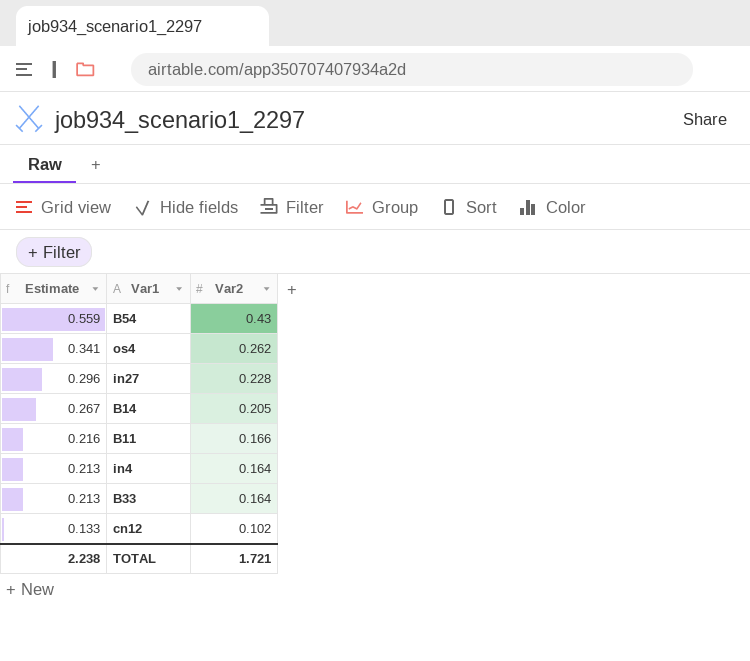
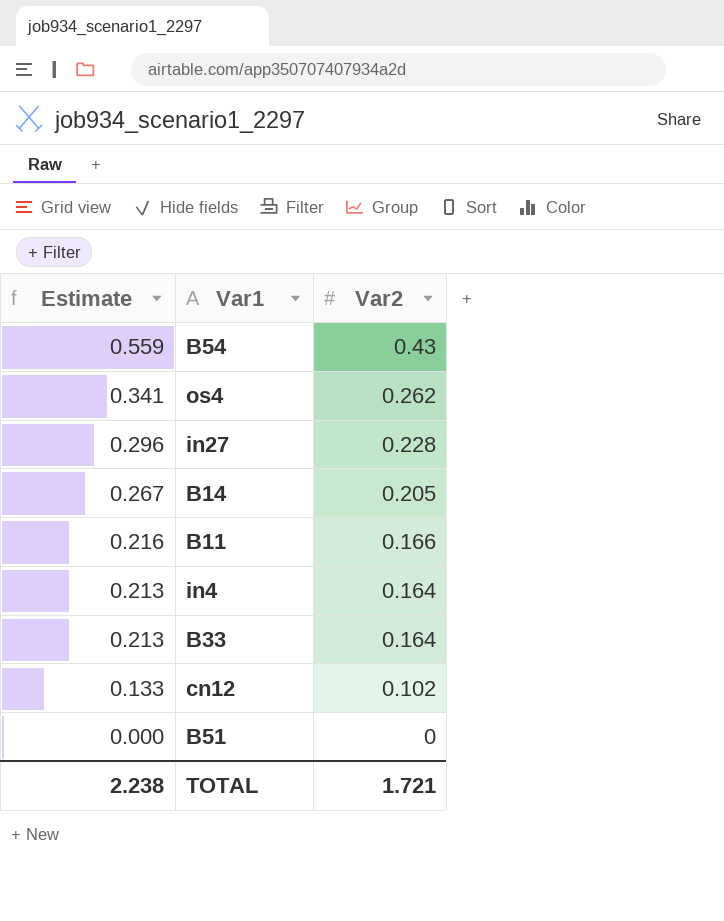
row B51: none -> 0.000 | 0

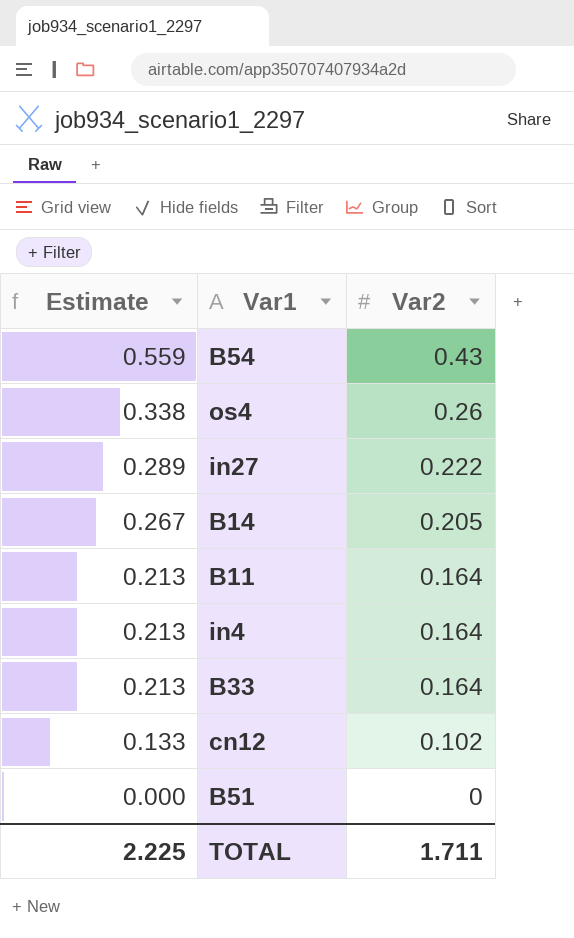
os4 | Estimate: 0.341 -> 0.338
os4 | Var2: 0.262 -> 0.26
in27 | Estimate: 0.296 -> 0.289
in27 | Var2: 0.228 -> 0.222
B11 | Estimate: 0.216 -> 0.213
B11 | Var2: 0.166 -> 0.164
TOTAL | Estimate: 2.238 -> 2.225
TOTAL | Var2: 1.721 -> 1.711

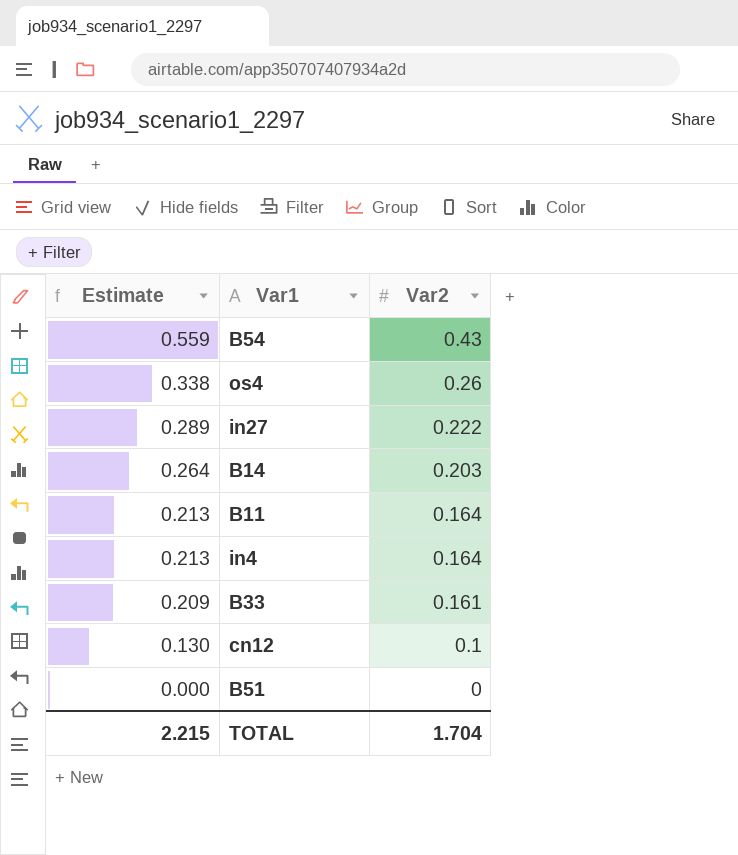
B14 | Estimate: 0.267 -> 0.264
B14 | Var2: 0.205 -> 0.203
B33 | Estimate: 0.213 -> 0.209
B33 | Var2: 0.164 -> 0.161
cn12 | Estimate: 0.133 -> 0.130
cn12 | Var2: 0.102 -> 0.1
TOTAL | Estimate: 2.225 -> 2.215
TOTAL | Var2: 1.711 -> 1.704

